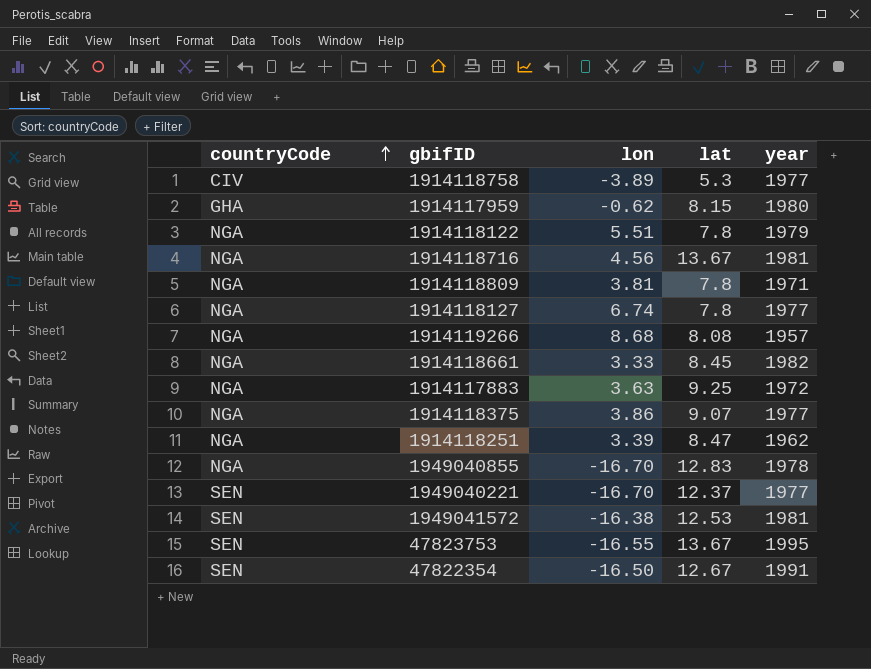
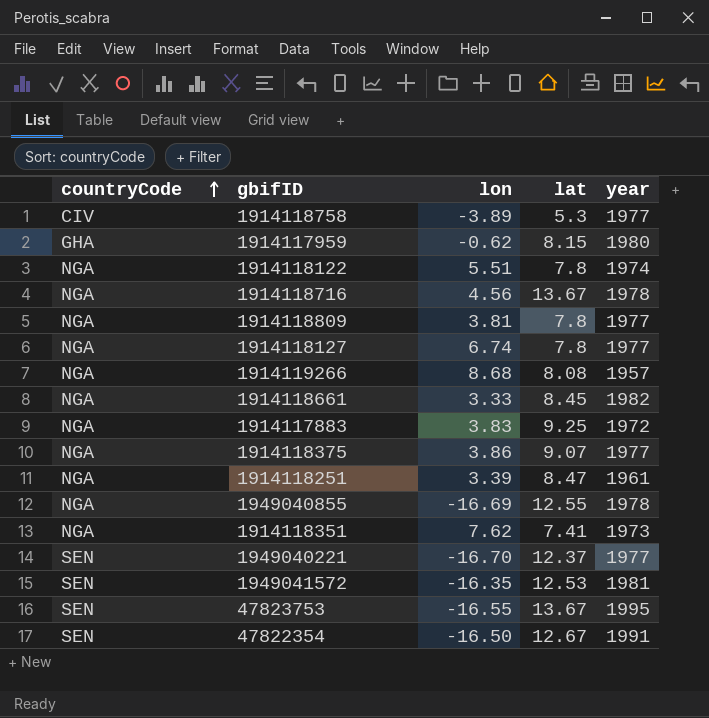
1914118122 | year: 1979 -> 1974
1914118716 | year: 1981 -> 1978
1914118809 | year: 1971 -> 1977
1914117883 | lon: 3.63 -> 3.83
1914118251 | year: 1962 -> 1961
1949040855 | lon: -16.70 -> -16.69
1949040855 | lat: 12.83 -> 12.55
row 1914118351: none -> NGA | 7.62 | 7.41 | 1973
1949041572 | lon: -16.38 -> -16.35

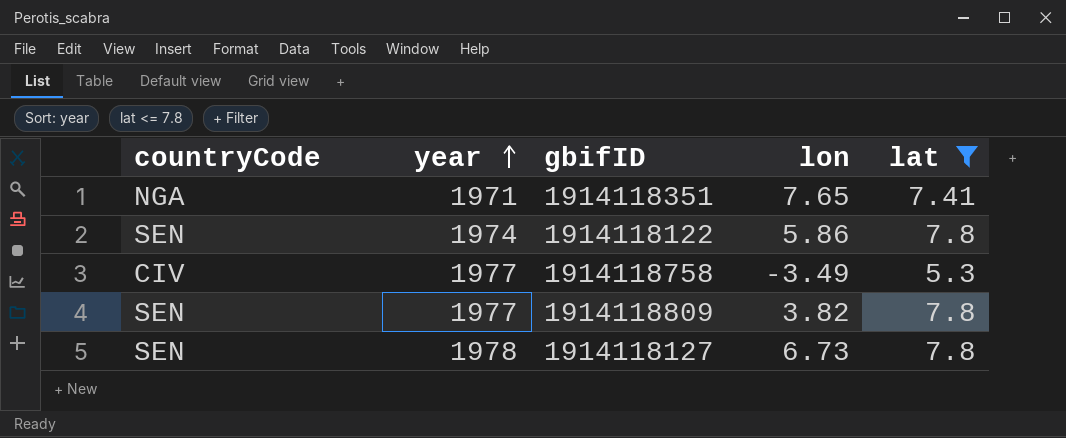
filter: none -> lat <= 7.8
row order: countryCode ascending -> year ascending
column year | position: 5 -> 2
1914118351 | year: 1973 -> 1971
1914118351 | lon: 7.62 -> 7.65
1914118122 | countryCode: NGA -> SEN
1914118122 | lon: 5.51 -> 5.86
1914118758 | lon: -3.89 -> -3.49
1914118809 | countryCode: NGA -> SEN
1914118809 | lon: 3.81 -> 3.82
1914118127 | countryCode: NGA -> SEN
1914118127 | year: 1977 -> 1978
1914118127 | lon: 6.74 -> 6.73

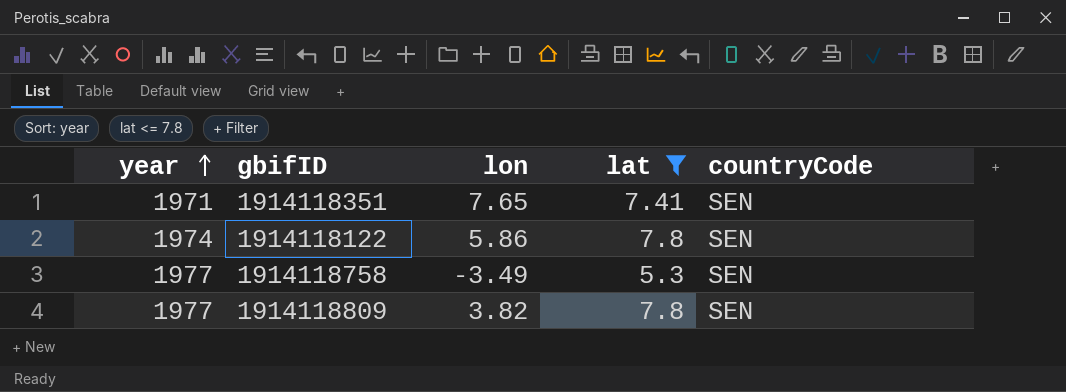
column countryCode | position: 1 -> 5
row 1914118127: SEN | 1978 | 6.73 | 7.8 -> none
1914118351 | countryCode: NGA -> SEN
1914118758 | countryCode: CIV -> SEN

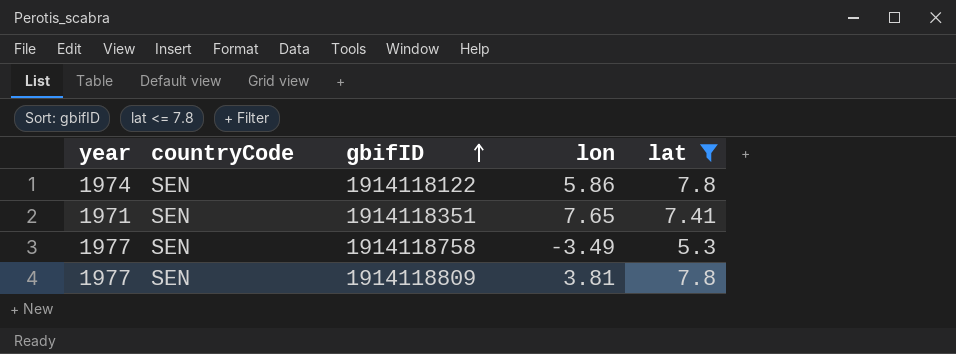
row order: year ascending -> gbifID ascending
column countryCode | position: 5 -> 2
1914118809 | lon: 3.82 -> 3.81

